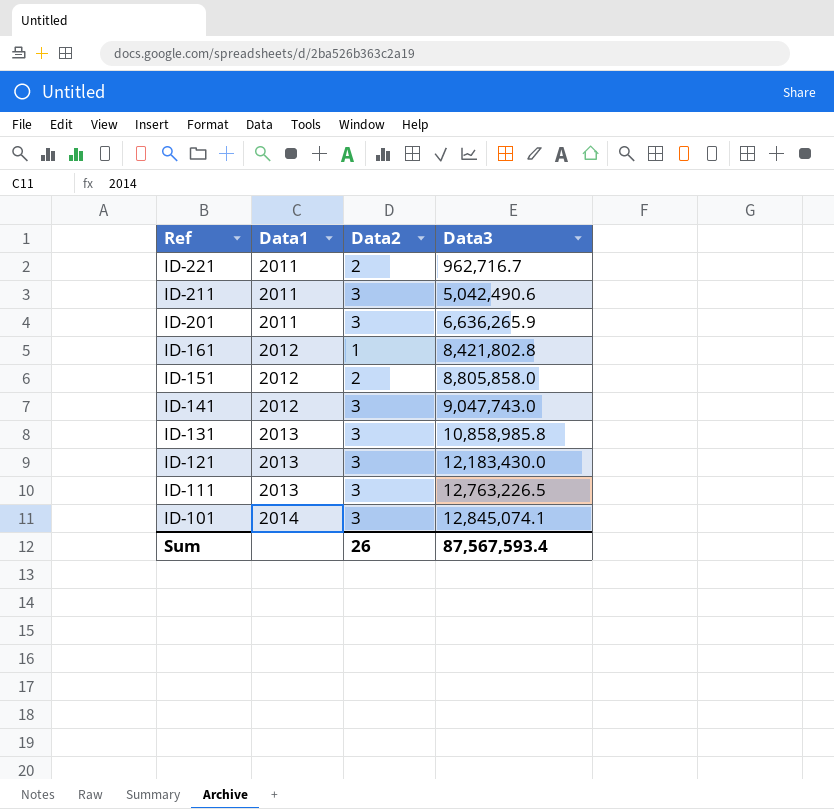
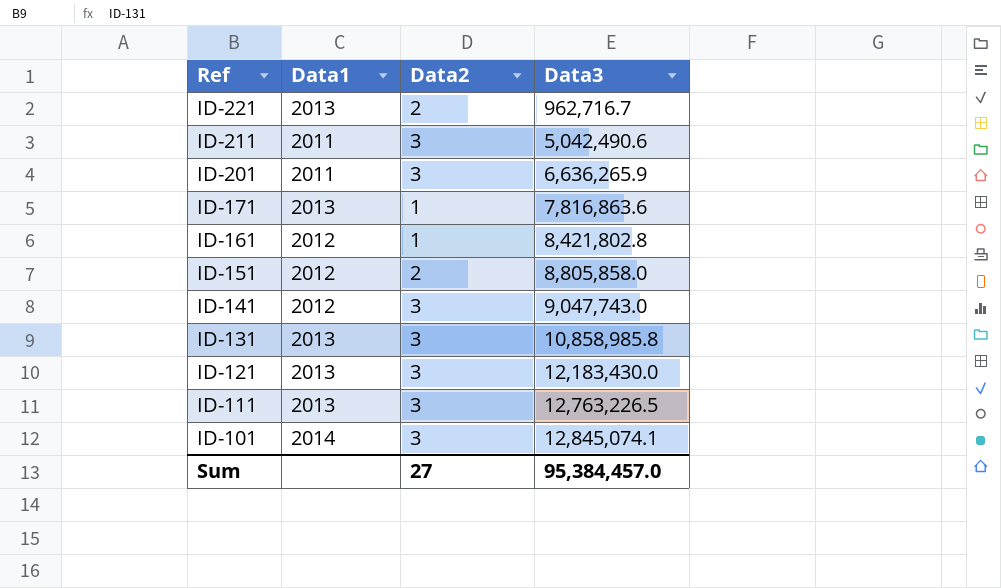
ID-221 | Data1: 2011 -> 2013
row ID-171: none -> 2013 | 1 | 7,816,863.6
Sum | Data2: 26 -> 27
Sum | Data3: 87,567,593.4 -> 95,384,457.0

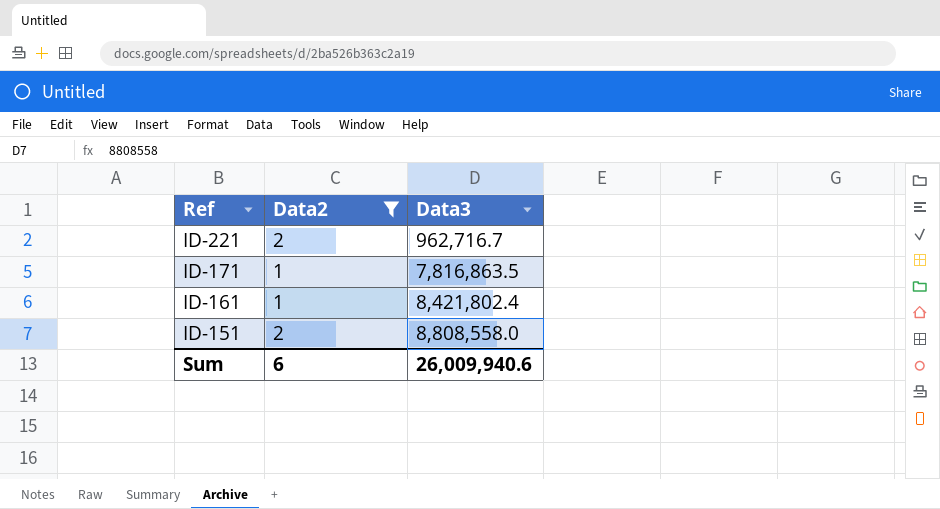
filter: none -> Data2 != 3
column Data1 | position: 2 -> none
ID-171 | Data3: 7,816,863.6 -> 7,816,863.5
ID-161 | Data3: 8,421,802.8 -> 8,421,802.4
ID-151 | Data3: 8,805,858.0 -> 8,808,558.0
Sum | Data2: 27 -> 6
Sum | Data3: 95,384,457.0 -> 26,009,940.6

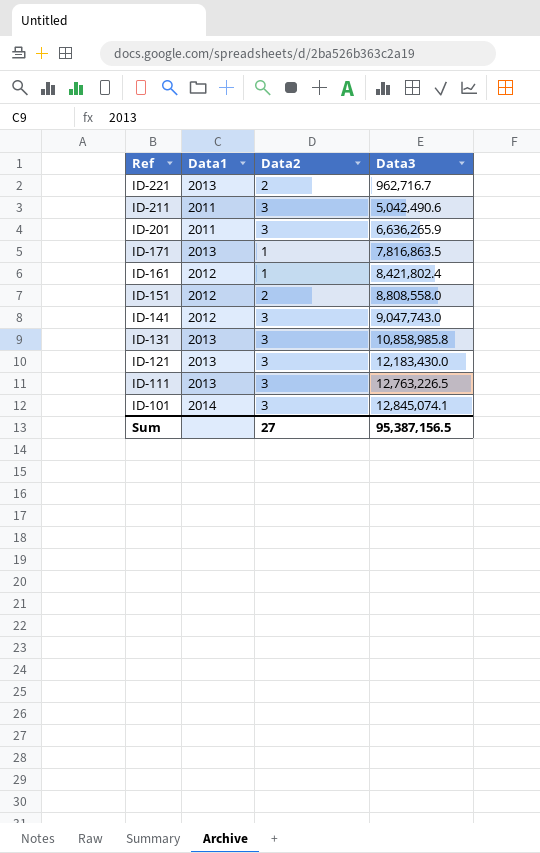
filter: Data2 != 3 -> none
column Data1 | position: none -> 2
Sum | Data2: 6 -> 27
Sum | Data3: 26,009,940.6 -> 95,387,156.5

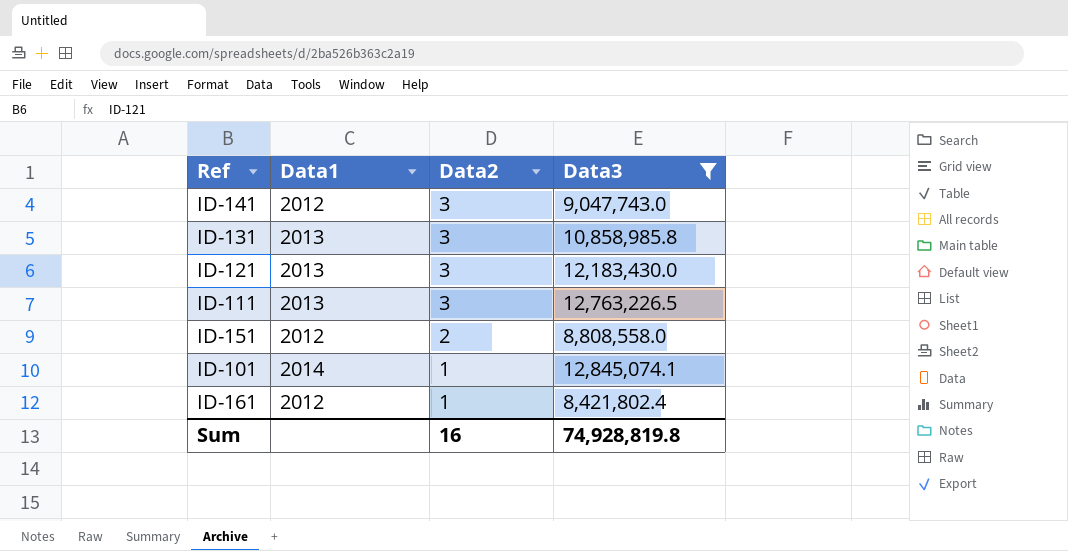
filter: none -> Data3 >= 8,421,802.4
row order: Ref descending -> Data2 descending
ID-101 | Data2: 3 -> 1
Sum | Data2: 27 -> 16
Sum | Data3: 95,387,156.5 -> 74,928,819.8

